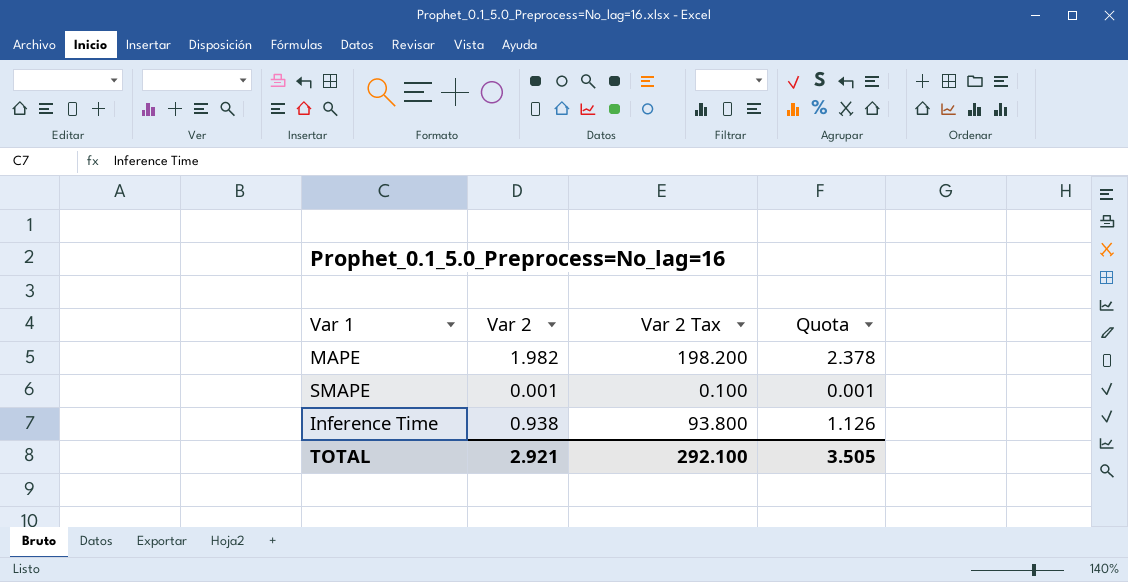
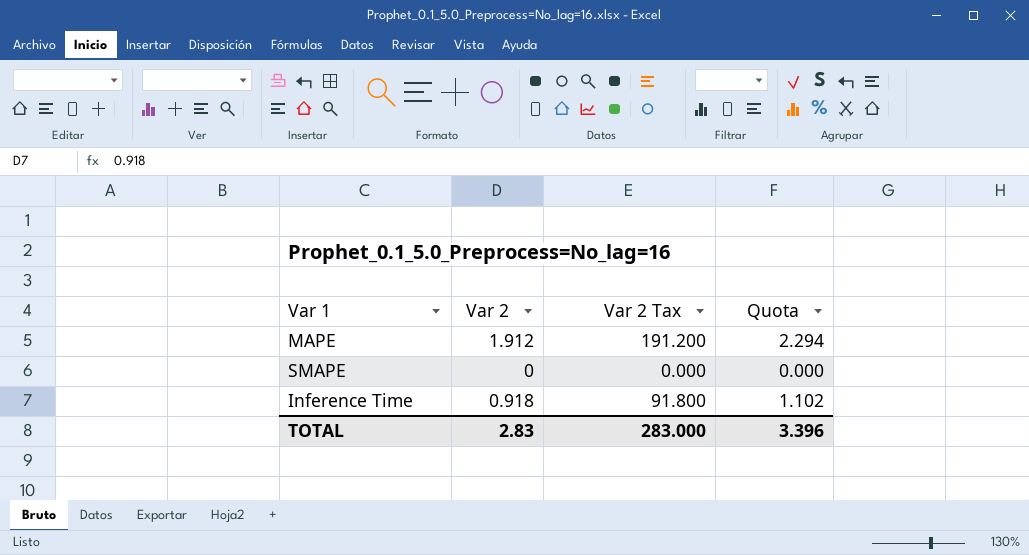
MAPE | Var 2: 1.982 -> 1.912
MAPE | Var 2 Tax: 198.200 -> 191.200
MAPE | Quota: 2.378 -> 2.294
SMAPE | Var 2: 0.001 -> 0
SMAPE | Var 2 Tax: 0.100 -> 0.000
SMAPE | Quota: 0.001 -> 0.000
Inference Time | Var 2: 0.938 -> 0.918
Inference Time | Var 2 Tax: 93.800 -> 91.800
Inference Time | Quota: 1.126 -> 1.102
TOTAL | Var 2: 2.921 -> 2.83
TOTAL | Var 2 Tax: 292.100 -> 283.000
TOTAL | Quota: 3.505 -> 3.396

